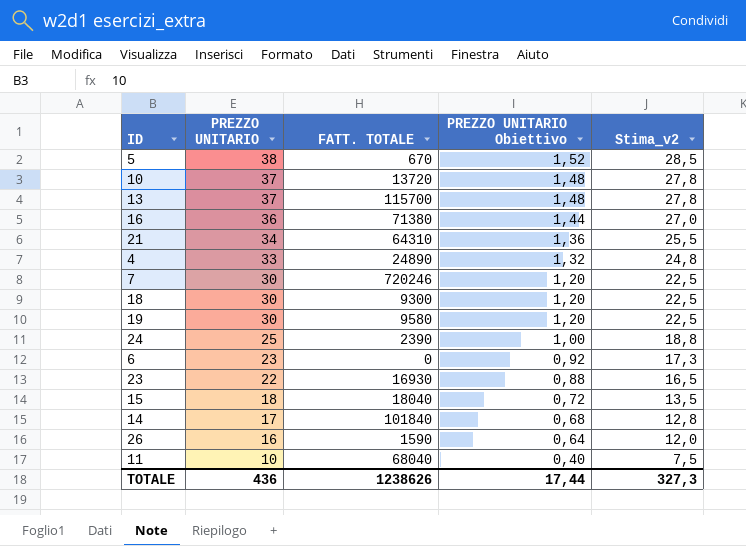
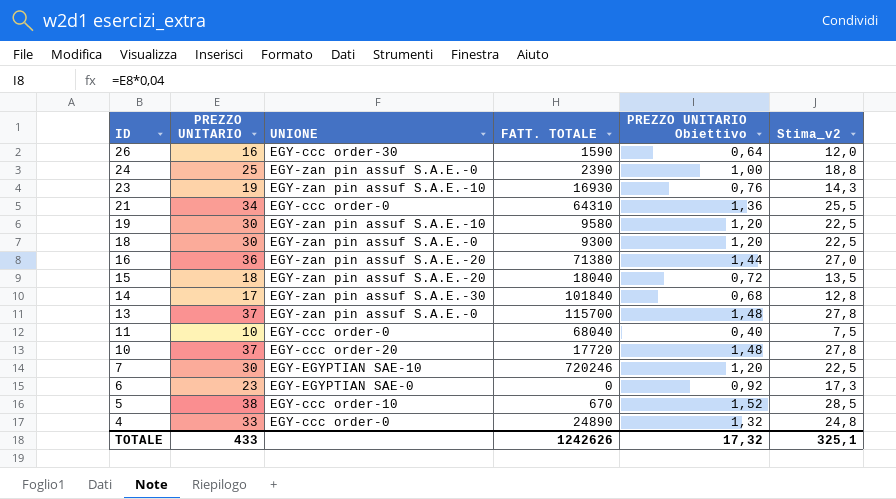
row order: PREZZO UNITARIO descending -> ID descending
column UNIONE | position: none -> 3
23 | PREZZO UNITARIO: 22 -> 19
23 | PREZZO UNITARIO Obiettivo: 0,88 -> 0,76
23 | Stima_v2: 16,5 -> 14,3
10 | FATT. TOTALE: 13720 -> 17720
TOTALE | PREZZO UNITARIO: 436 -> 433
TOTALE | FATT. TOTALE: 1238626 -> 1242626
TOTALE | PREZZO UNITARIO Obiettivo: 17,44 -> 17,32
TOTALE | Stima_v2: 327,3 -> 325,1

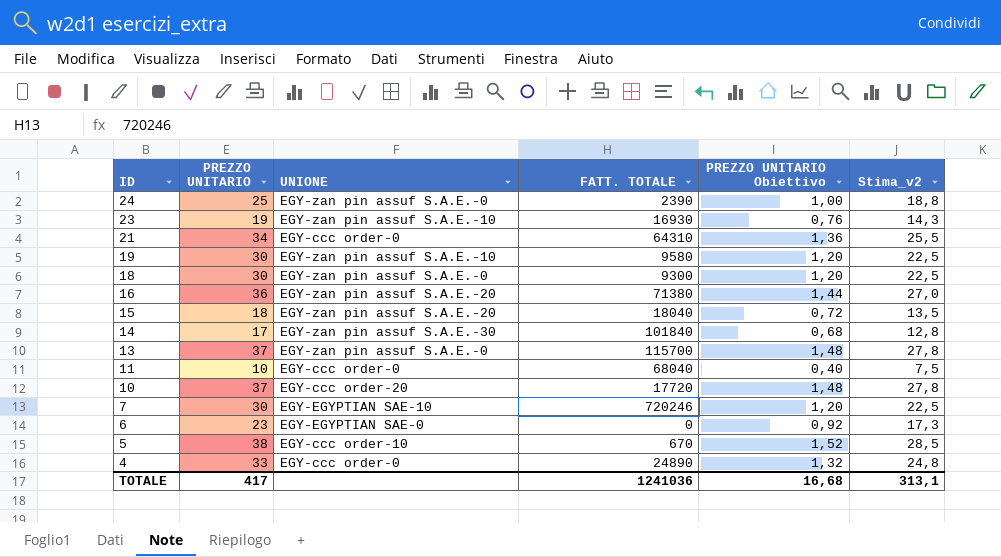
row 26: 16 | EGY-ccc order-30 | 1590 | 0,64 | 12,0 -> none
TOTALE | PREZZO UNITARIO: 433 -> 417
TOTALE | FATT. TOTALE: 1242626 -> 1241036
TOTALE | PREZZO UNITARIO Obiettivo: 17,32 -> 16,68
TOTALE | Stima_v2: 325,1 -> 313,1

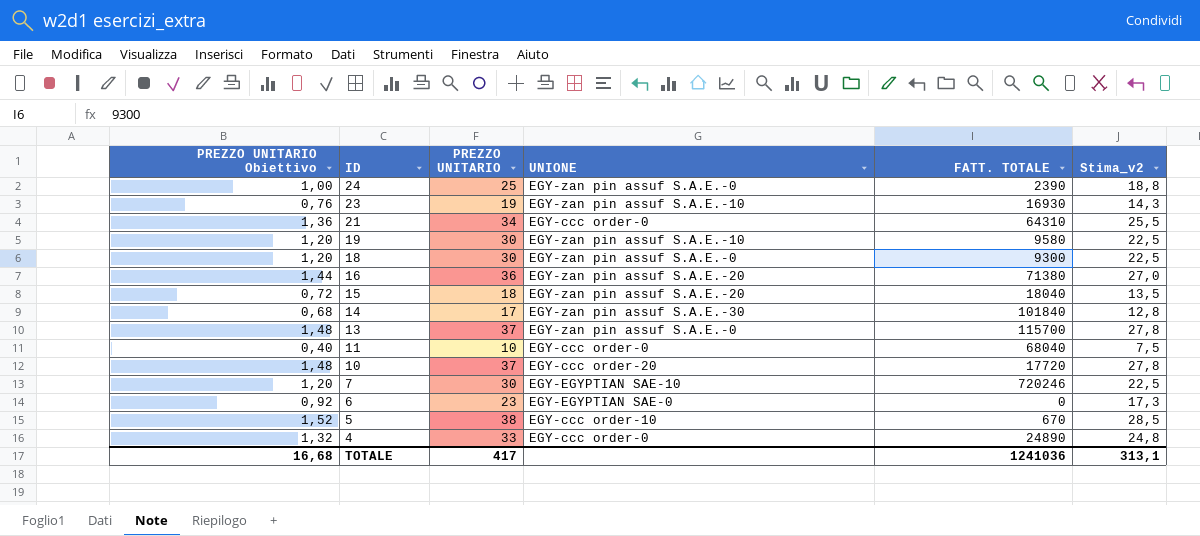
column PREZZO UNITARIO Obiettivo | position: 5 -> 1

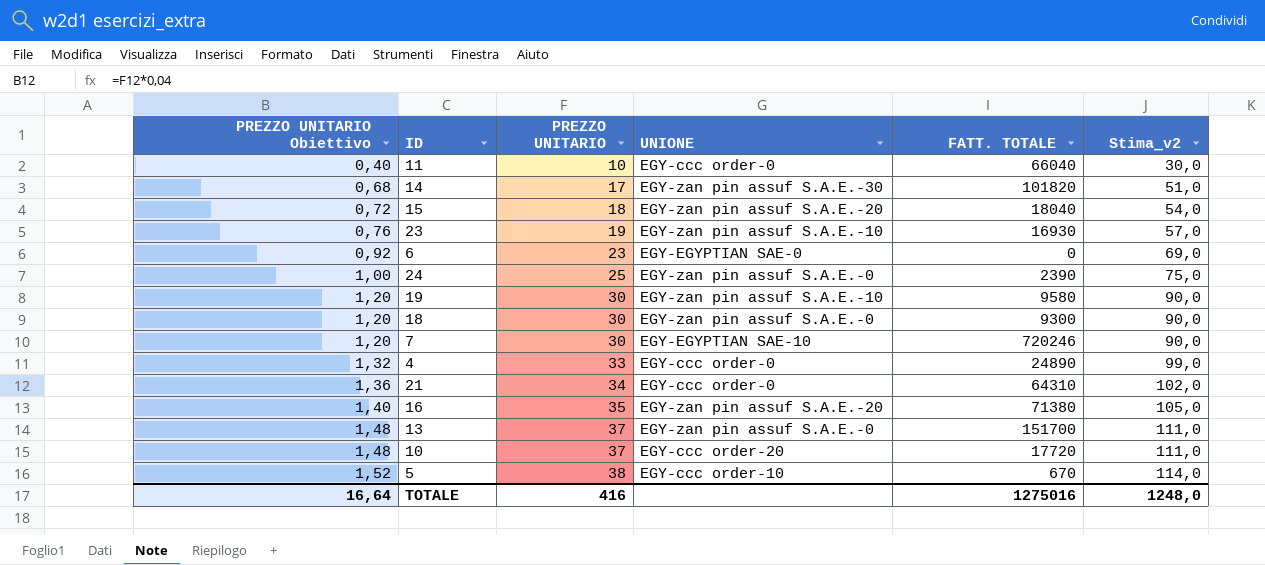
row order: ID descending -> PREZZO UNITARIO Obiettivo ascending
column Stima_v2 | formula: [PREZZO UNITARIO] * 0,75 -> [PREZZO UNITARIO] * 3
11 | FATT. TOTALE: 68040 -> 66040
14 | FATT. TOTALE: 101840 -> 101820
16 | PREZZO UNITARIO Obiettivo: 1,44 -> 1,40
16 | PREZZO UNITARIO: 36 -> 35
13 | FATT. TOTALE: 115700 -> 151700
TOTALE | PREZZO UNITARIO Obiettivo: 16,68 -> 16,64
TOTALE | PREZZO UNITARIO: 417 -> 416
TOTALE | FATT. TOTALE: 1241036 -> 1275016
TOTALE | Stima_v2: 313,1 -> 1248,0

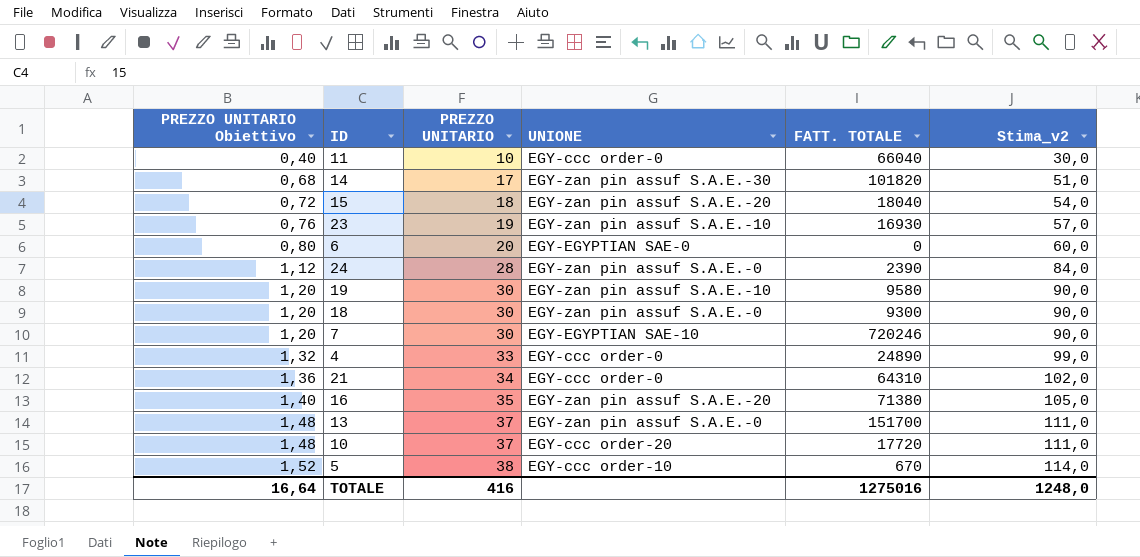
6 | PREZZO UNITARIO Obiettivo: 0,92 -> 0,80
6 | PREZZO UNITARIO: 23 -> 20
6 | Stima_v2: 69,0 -> 60,0
24 | PREZZO UNITARIO Obiettivo: 1,00 -> 1,12
24 | PREZZO UNITARIO: 25 -> 28
24 | Stima_v2: 75,0 -> 84,0

